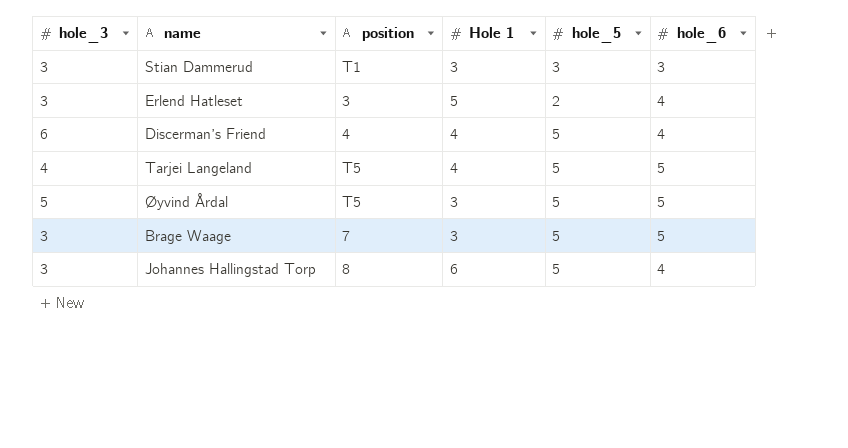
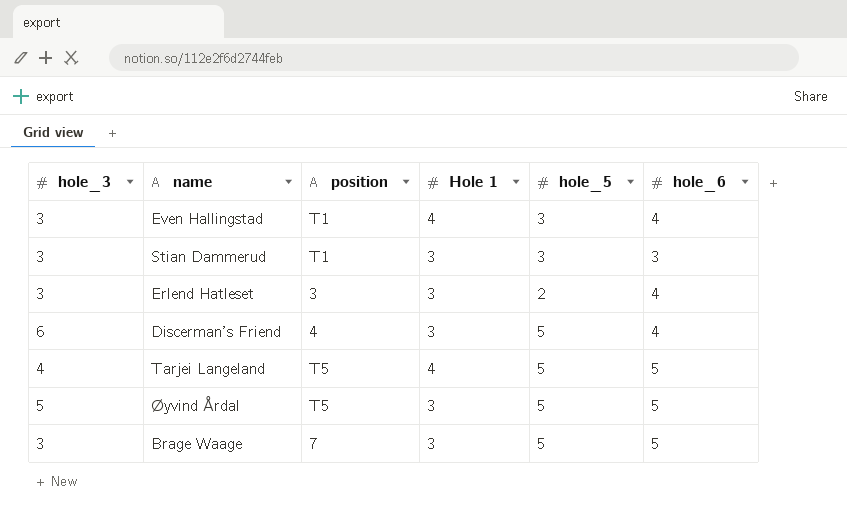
row Johannes Hallingstad Torp: 3 | 8 | 6 | 5 | 4 -> none
row Even Hallingstad: none -> 3 | T1 | 4 | 3 | 4
Erlend Hatleset | Hole 1: 5 -> 3
Discerman’s Friend | Hole 1: 4 -> 3

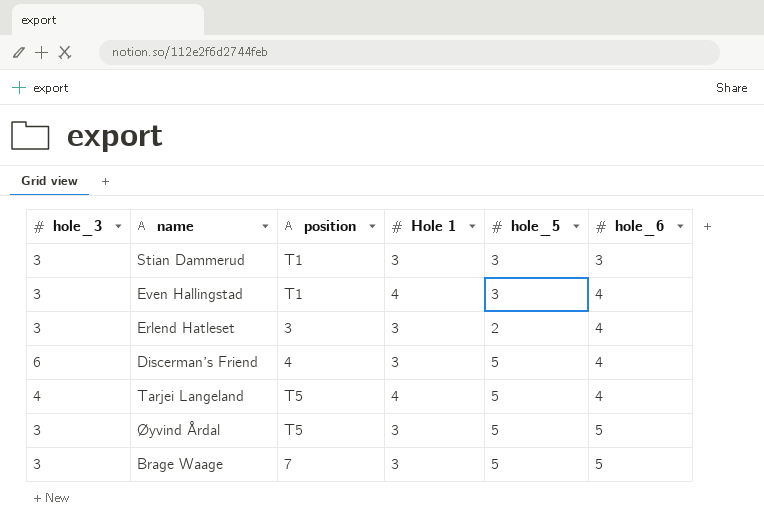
row order: none -> hole_6 ascending
Tarjei Langeland | hole_6: 5 -> 4
Øyvind Årdal | hole_3: 5 -> 3

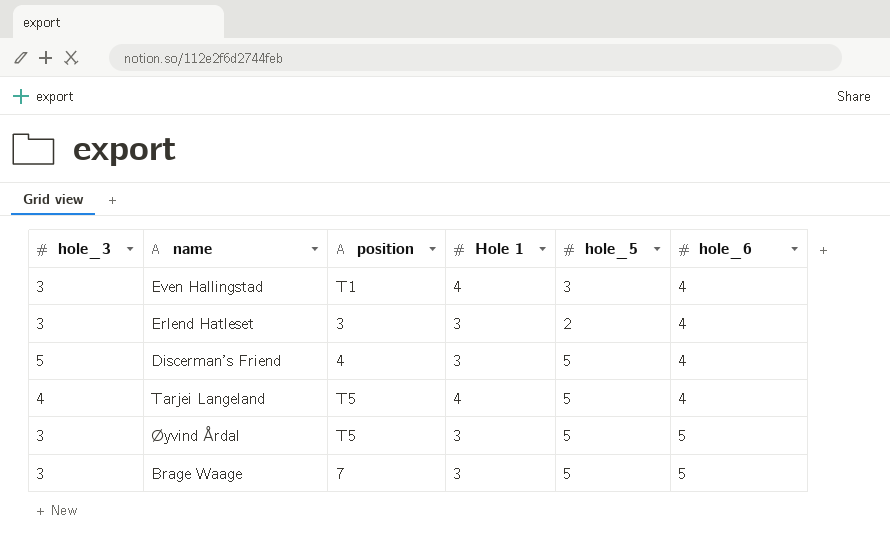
row Stian Dammerud: 3 | T1 | 3 | 3 | 3 -> none
Discerman’s Friend | hole_3: 6 -> 5

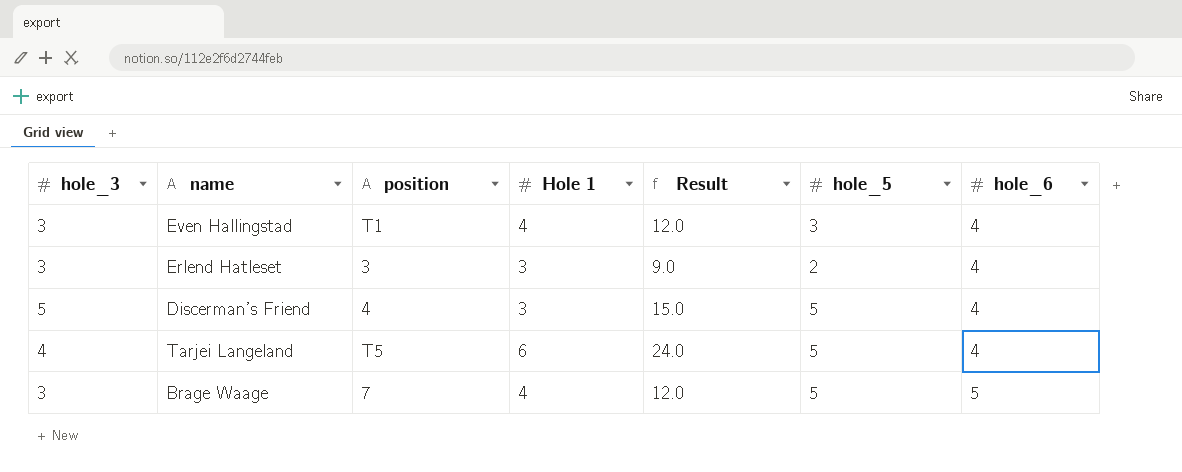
column Result | formula: none -> [hole_3] * [Hole 1]
row Øyvind Årdal: 3 | T5 | 3 | 5 | 5 -> none
Tarjei Langeland | Hole 1: 4 -> 6
Brage Waage | Hole 1: 3 -> 4

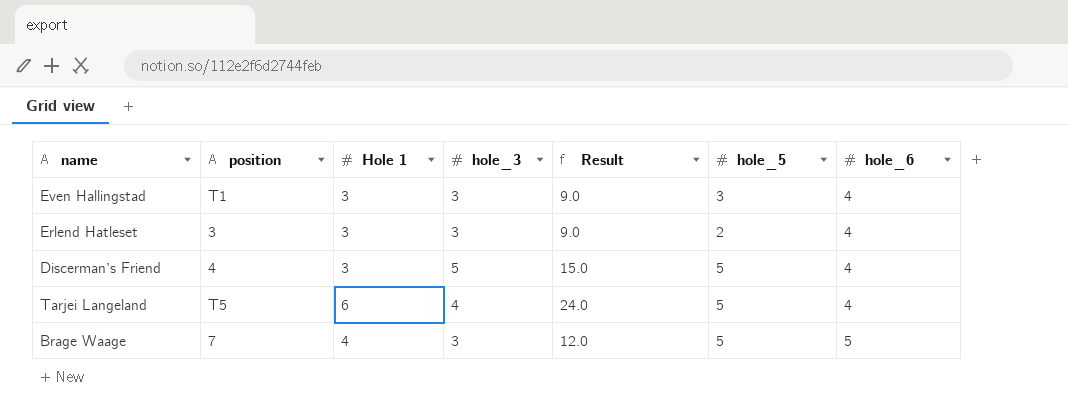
column hole_3 | position: 1 -> 4
Even Hallingstad | Hole 1: 4 -> 3
Even Hallingstad | Result: 12.0 -> 9.0

